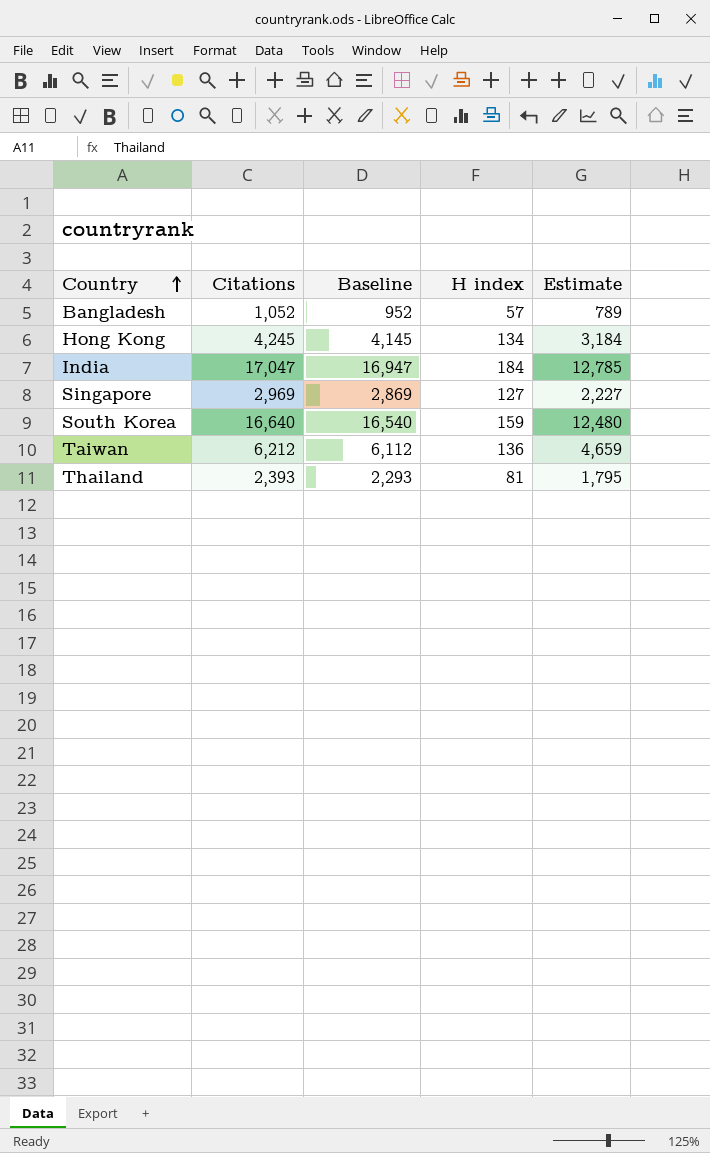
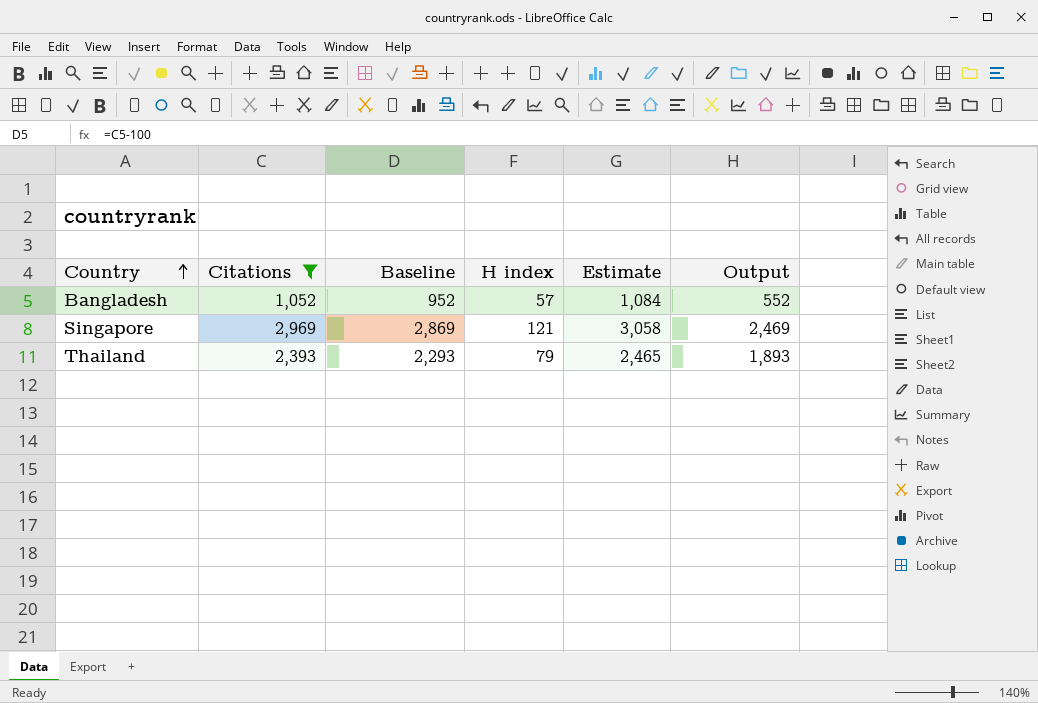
filter: none -> Citations <= 2,969
column Estimate | formula: [Citations] * 0.75 -> [Citations] * 1.03
column Output | formula: none -> [Citations] - 500
Singapore | H index: 127 -> 121
Thailand | H index: 81 -> 79

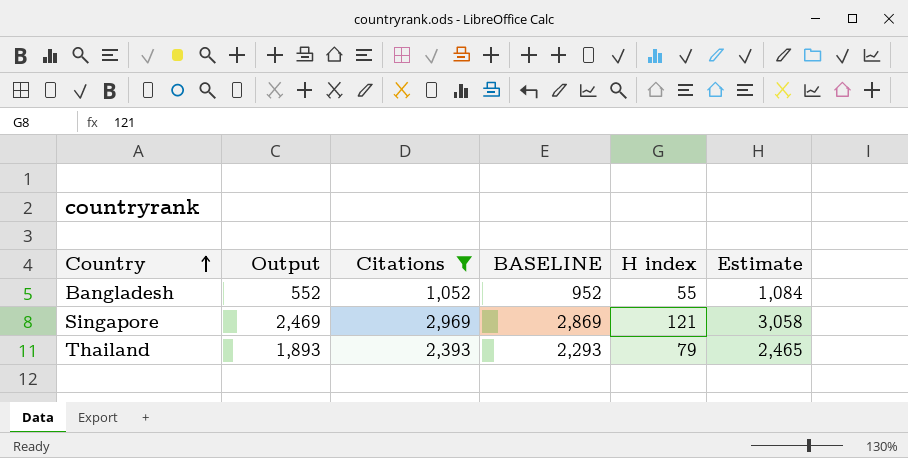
column Output | position: 6 -> 2
column name: Baseline -> BASELINE
Bangladesh | H index: 57 -> 55

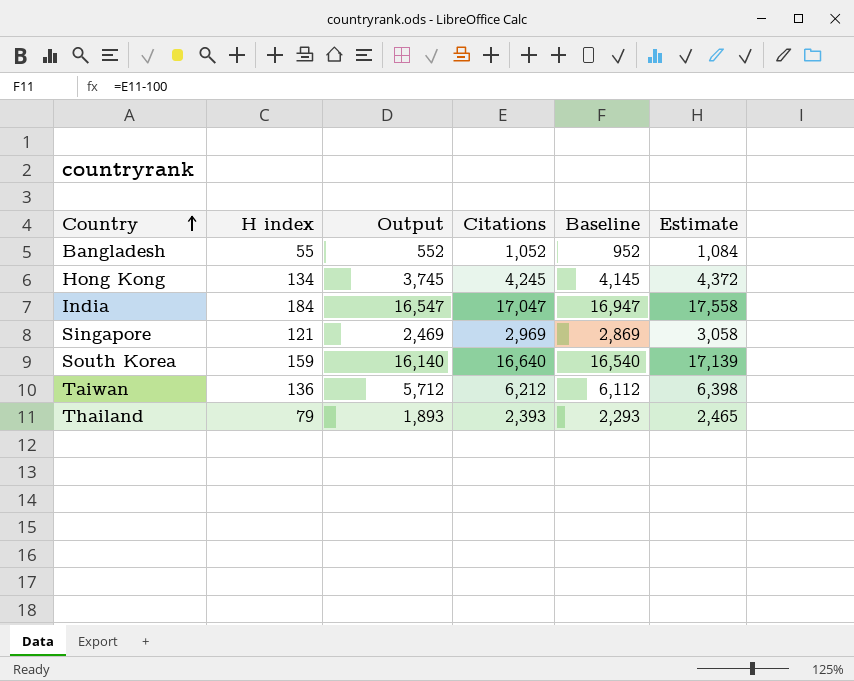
filter: Citations <= 2,969 -> none
column H index | position: 5 -> 2
column name: BASELINE -> Baseline

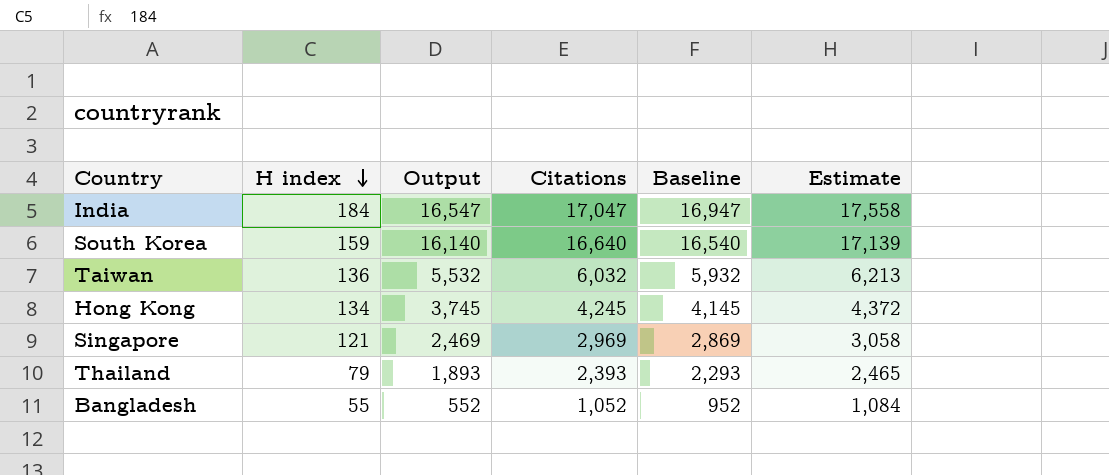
row order: Country ascending -> H index descending
Taiwan | Output: 5,712 -> 5,532
Taiwan | Citations: 6,212 -> 6,032
Taiwan | Baseline: 6,112 -> 5,932
Taiwan | Estimate: 6,398 -> 6,213

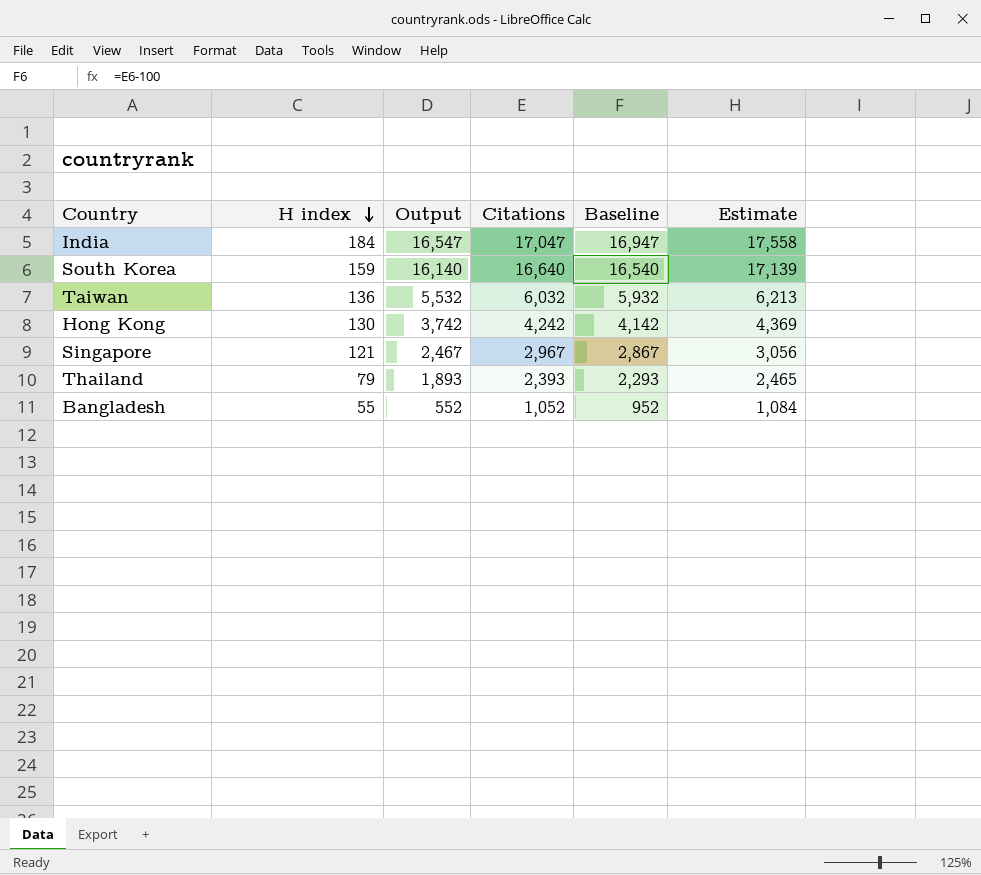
Hong Kong | H index: 134 -> 130
Hong Kong | Output: 3,745 -> 3,742
Hong Kong | Citations: 4,245 -> 4,242
Hong Kong | Baseline: 4,145 -> 4,142
Hong Kong | Estimate: 4,372 -> 4,369
Singapore | Output: 2,469 -> 2,467
Singapore | Citations: 2,969 -> 2,967
Singapore | Baseline: 2,869 -> 2,867
Singapore | Estimate: 3,058 -> 3,056

